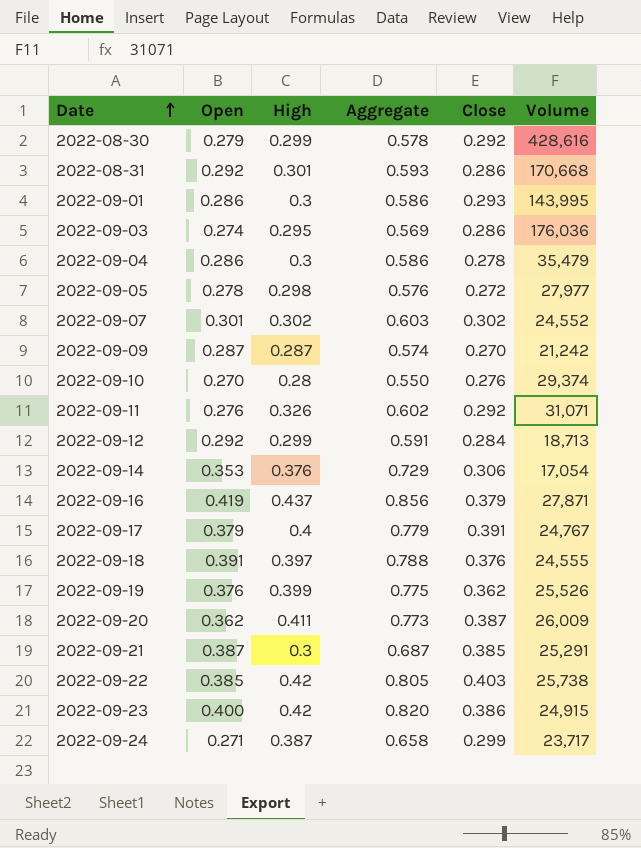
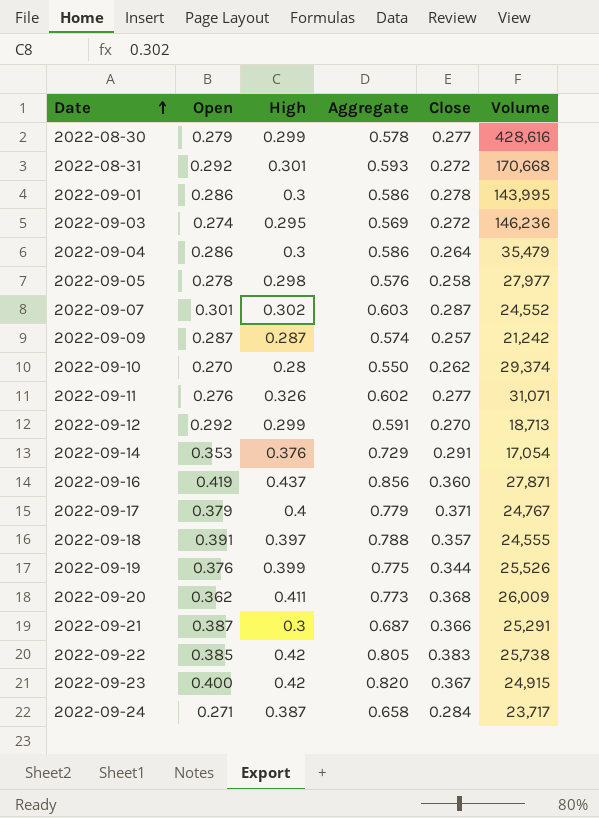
2022-08-30 | Close: 0.292 -> 0.277
2022-08-31 | Close: 0.286 -> 0.272
2022-09-01 | Close: 0.293 -> 0.278
2022-09-03 | Close: 0.286 -> 0.272
2022-09-03 | Volume: 176,036 -> 146,236
2022-09-04 | Close: 0.278 -> 0.264
2022-09-05 | Close: 0.272 -> 0.258
2022-09-07 | Close: 0.302 -> 0.287
2022-09-09 | Close: 0.270 -> 0.257
2022-09-10 | Close: 0.276 -> 0.262
2022-09-11 | Close: 0.292 -> 0.277
2022-09-12 | Close: 0.284 -> 0.270
2022-09-14 | Close: 0.306 -> 0.291
2022-09-16 | Close: 0.379 -> 0.360
2022-09-17 | Close: 0.391 -> 0.371
2022-09-18 | Close: 0.376 -> 0.357
2022-09-19 | Close: 0.362 -> 0.344
2022-09-20 | Close: 0.387 -> 0.368
2022-09-21 | Close: 0.385 -> 0.366
2022-09-22 | Close: 0.403 -> 0.383
2022-09-23 | Close: 0.386 -> 0.367
2022-09-24 | Close: 0.299 -> 0.284

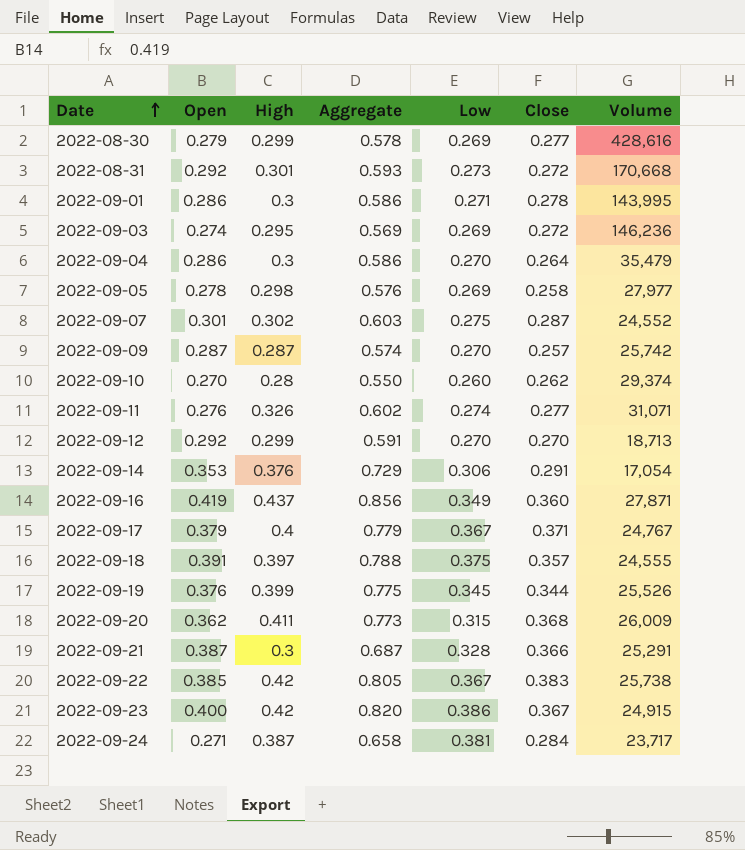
column Low | position: none -> 5
2022-09-09 | Volume: 21,242 -> 25,742

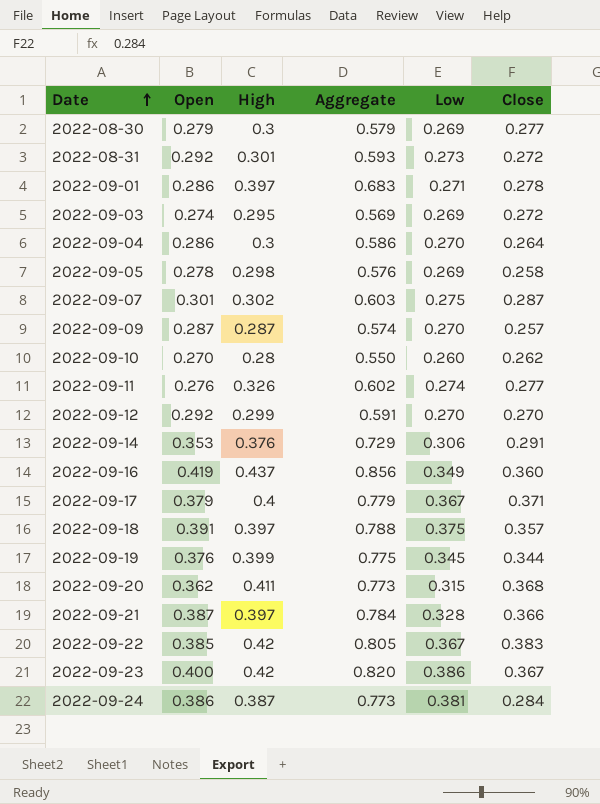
column Volume | position: 7 -> none
2022-08-30 | High: 0.299 -> 0.3
2022-08-30 | Aggregate: 0.578 -> 0.579
2022-09-01 | High: 0.3 -> 0.397
2022-09-01 | Aggregate: 0.586 -> 0.683
2022-09-21 | High: 0.3 -> 0.397
2022-09-21 | Aggregate: 0.687 -> 0.784
2022-09-24 | Open: 0.271 -> 0.386
2022-09-24 | Aggregate: 0.658 -> 0.773

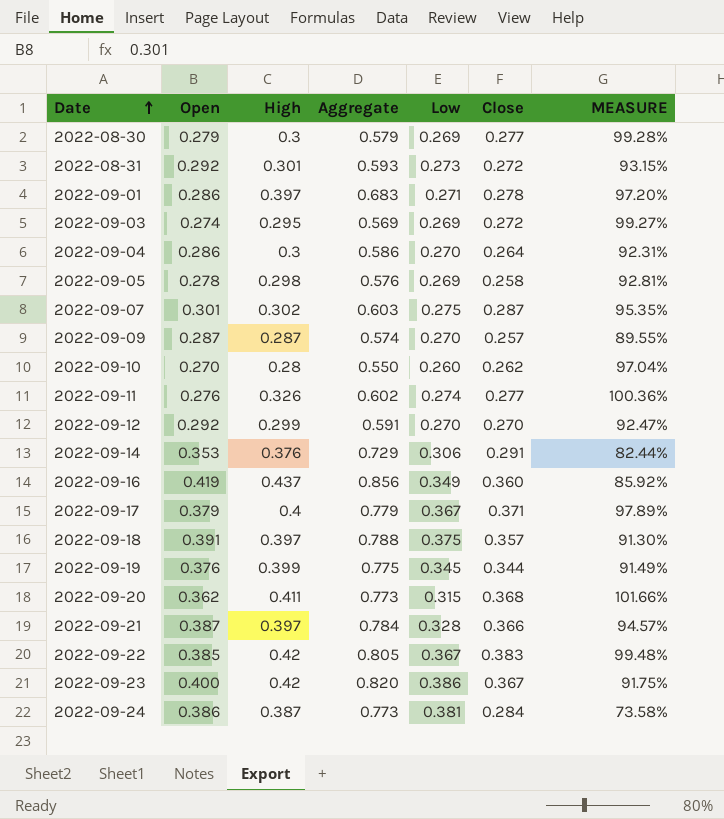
column MEASURE | formula: none -> [Close] / [Open]

